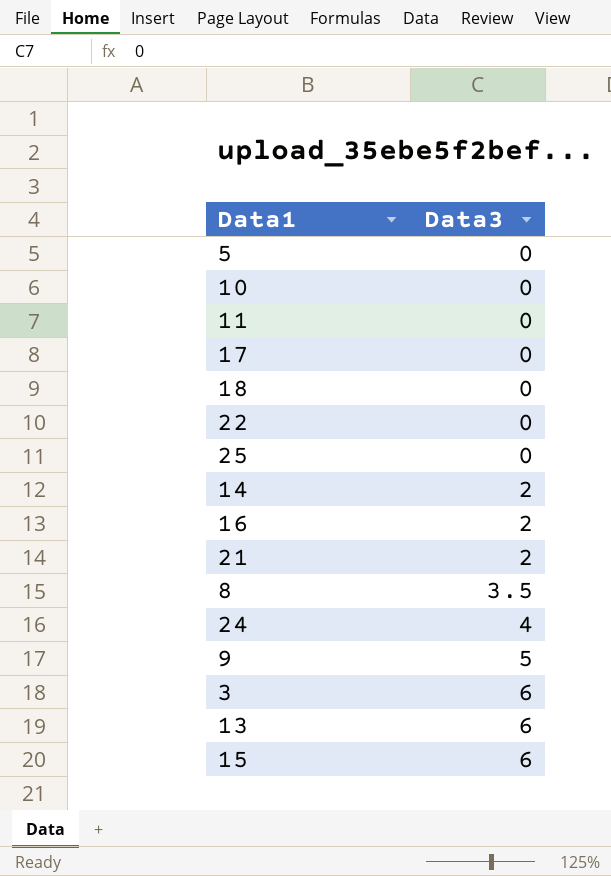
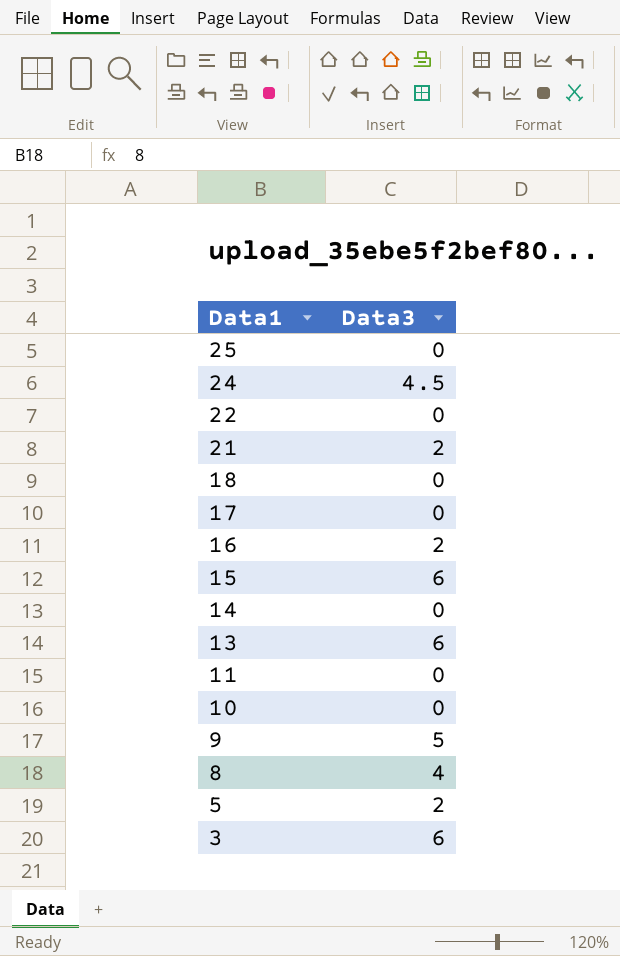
row order: Data3 ascending -> Data1 descending
24 | Data3: 4 -> 4.5
14 | Data3: 2 -> 0
8 | Data3: 3.5 -> 4
5 | Data3: 0 -> 2

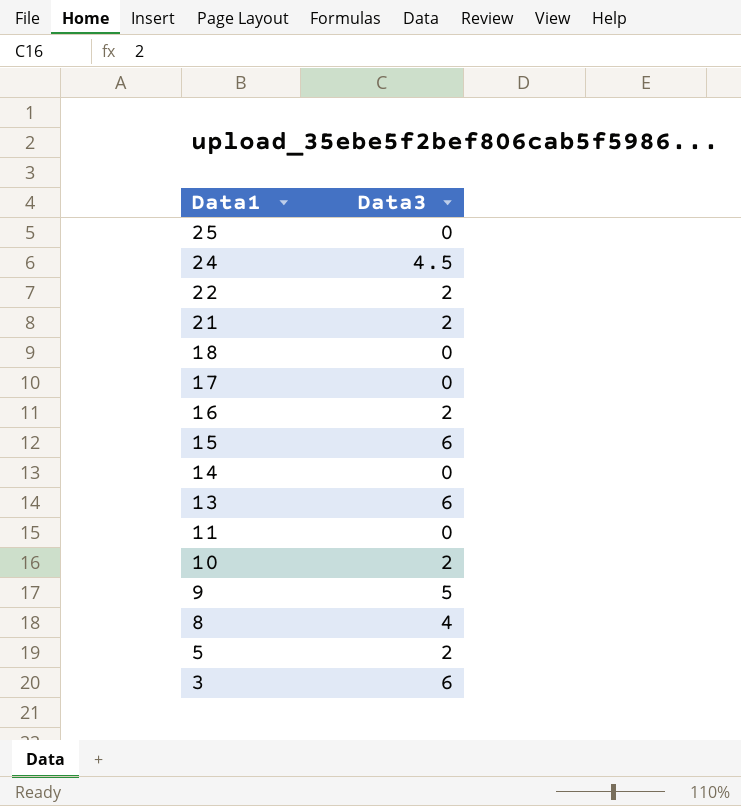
22 | Data3: 0 -> 2
10 | Data3: 0 -> 2

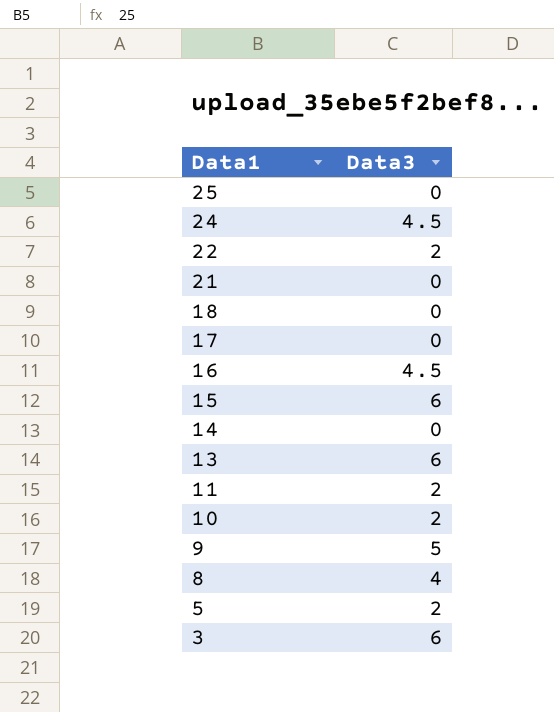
21 | Data3: 2 -> 0
16 | Data3: 2 -> 4.5
11 | Data3: 0 -> 2

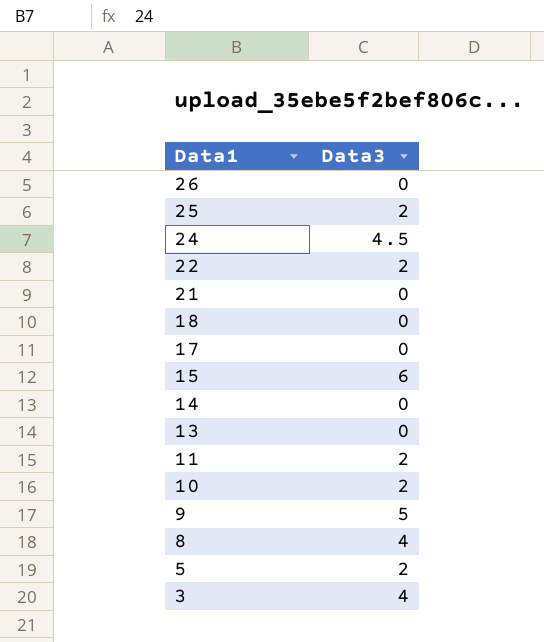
row 16: 4.5 -> none
row 26: none -> 0
25 | Data3: 0 -> 2
13 | Data3: 6 -> 0
3 | Data3: 6 -> 4

